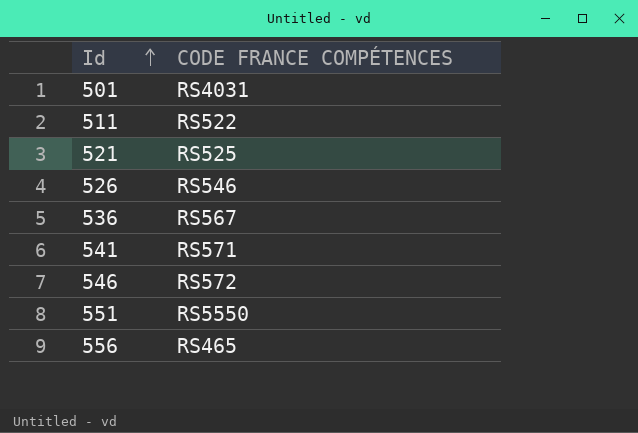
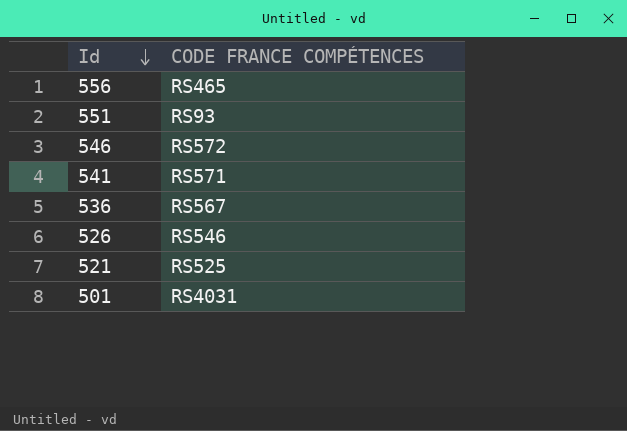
row order: Id ascending -> Id descending
row 511: RS522 -> none
551 | CODE FRANCE COMPÉTENCES: RS5550 -> RS93

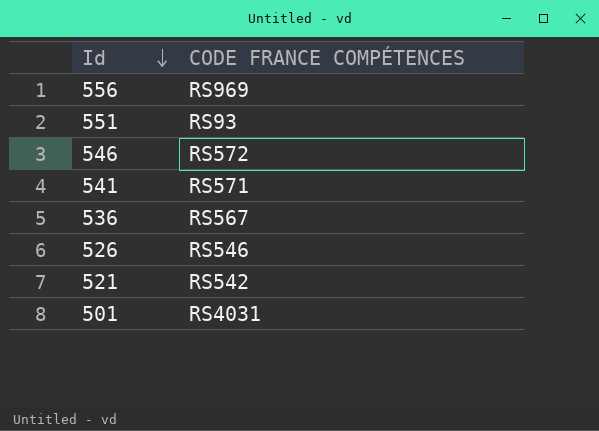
556 | CODE FRANCE COMPÉTENCES: RS465 -> RS969
521 | CODE FRANCE COMPÉTENCES: RS525 -> RS542

